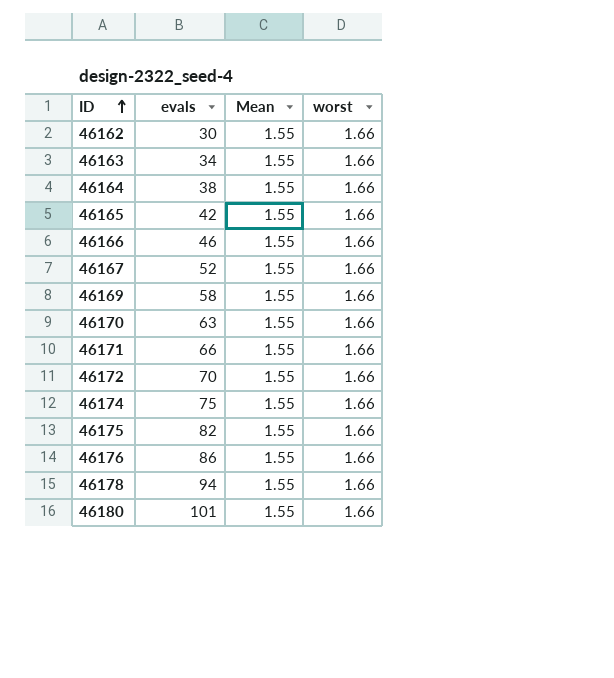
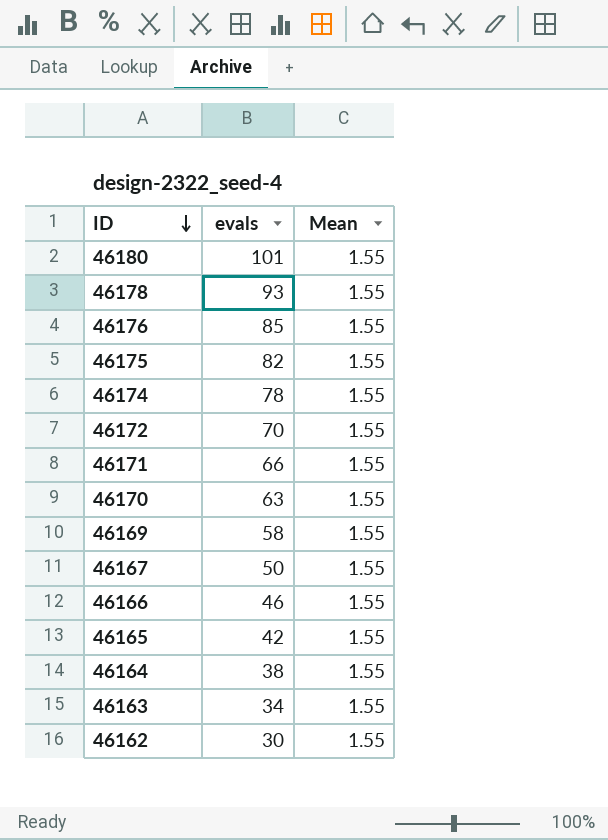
row order: ID ascending -> ID descending
column worst | position: 4 -> none
46178 | evals: 94 -> 93
46176 | evals: 86 -> 85
46174 | evals: 75 -> 78
46167 | evals: 52 -> 50

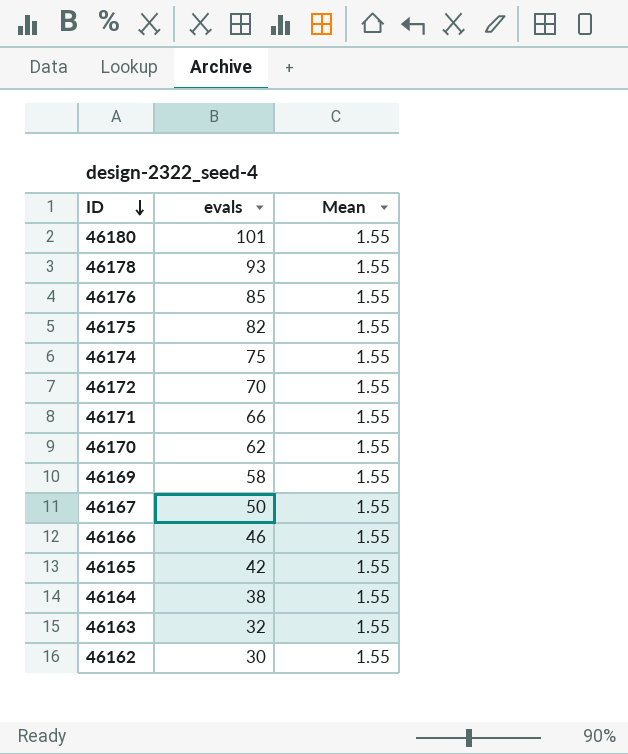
46174 | evals: 78 -> 75
46170 | evals: 63 -> 62
46163 | evals: 34 -> 32

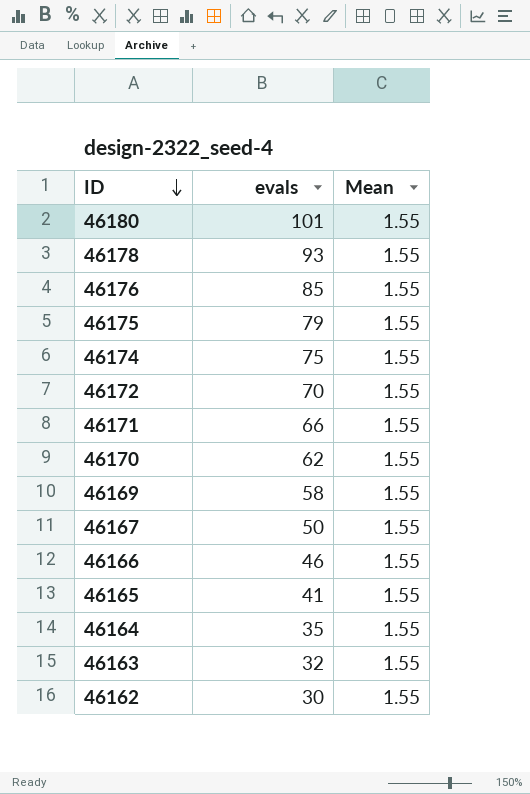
46175 | evals: 82 -> 79
46165 | evals: 42 -> 41
46164 | evals: 38 -> 35

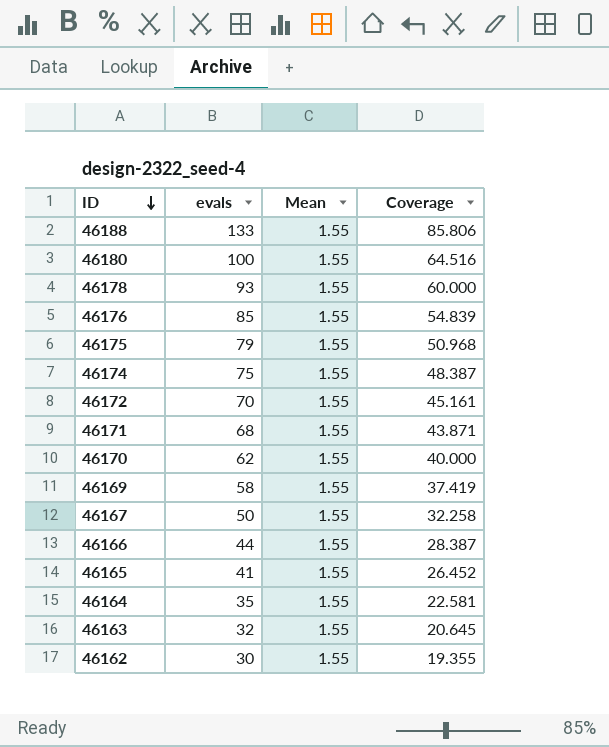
column Coverage | formula: none -> [evals] / [Mean]
row 46188: none -> 133 | 1.55 | 85.806
46180 | evals: 101 -> 100
46171 | evals: 66 -> 68
46166 | evals: 46 -> 44

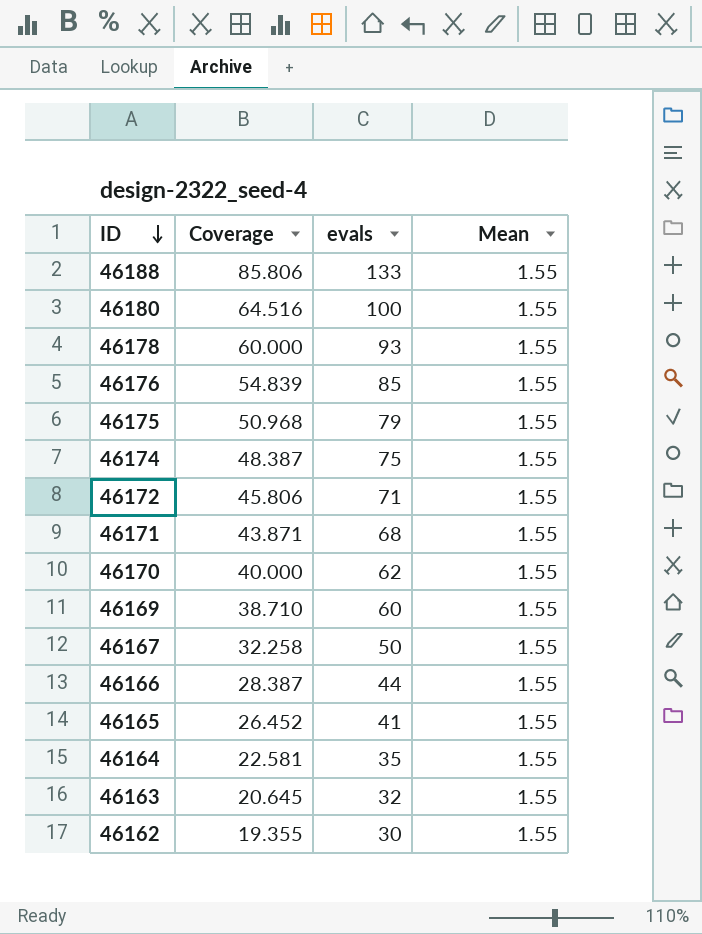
column Coverage | position: 4 -> 2
46172 | Coverage: 45.161 -> 45.806
46172 | evals: 70 -> 71
46169 | Coverage: 37.419 -> 38.710
46169 | evals: 58 -> 60

